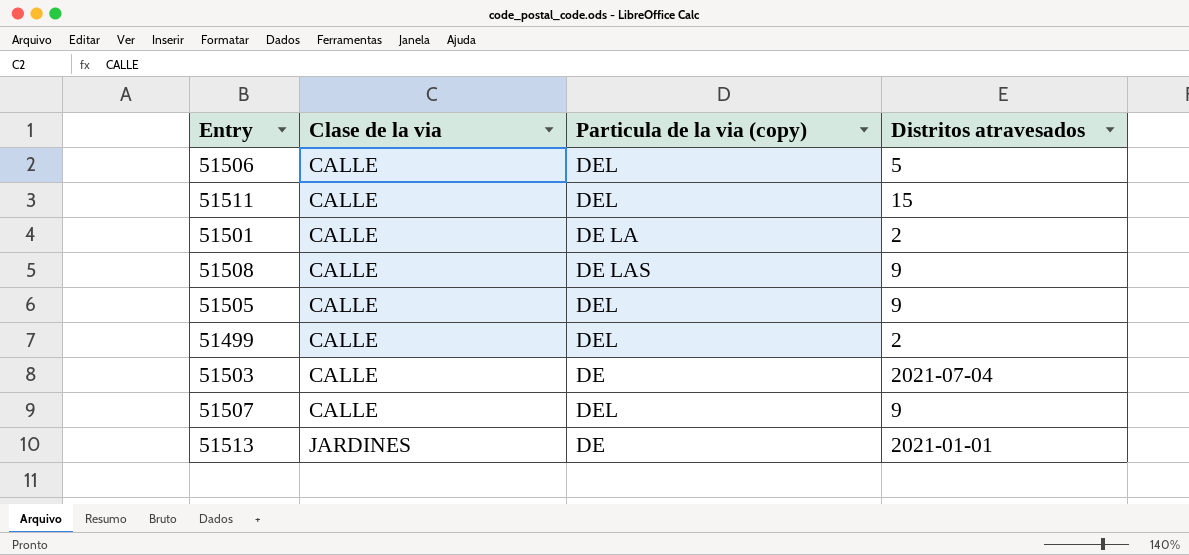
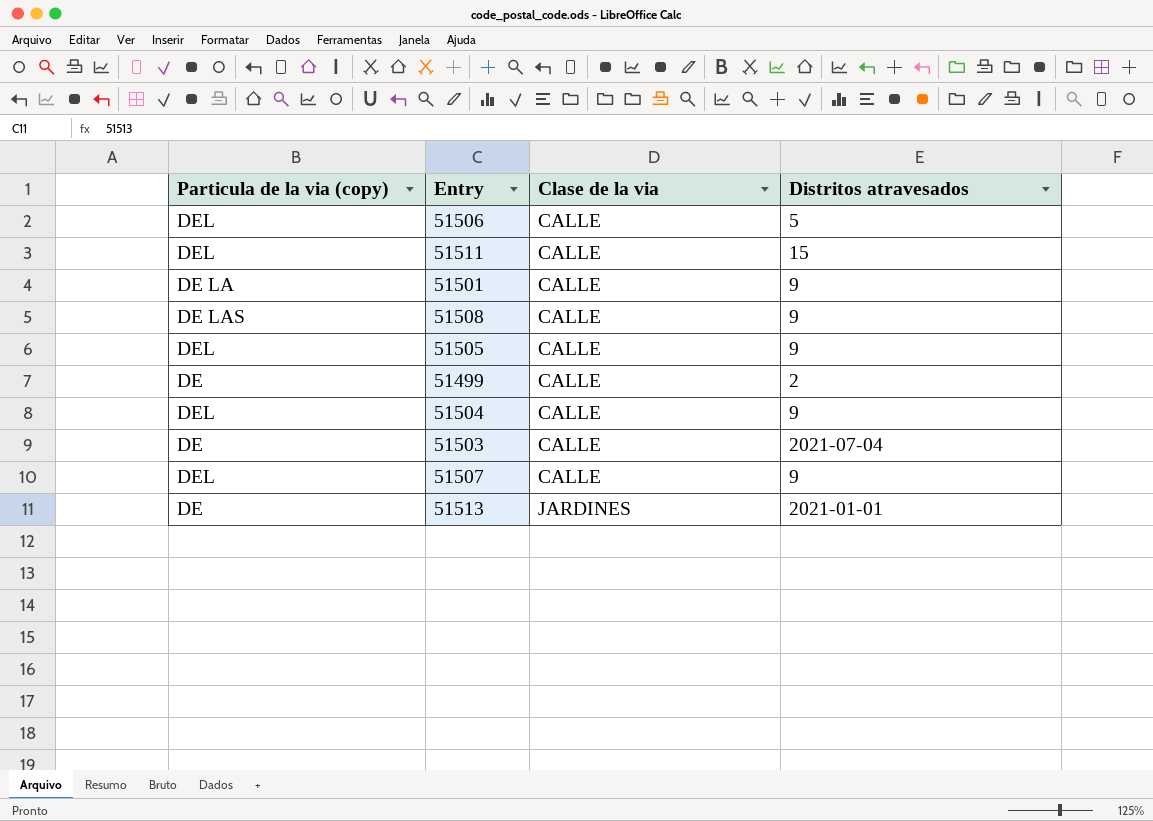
column Particula de la via (copy) | position: 3 -> 1
51501 | Distritos atravesados: 2 -> 9
51499 | Particula de la via (copy): DEL -> DE
row 51504: none -> DEL | CALLE | 9

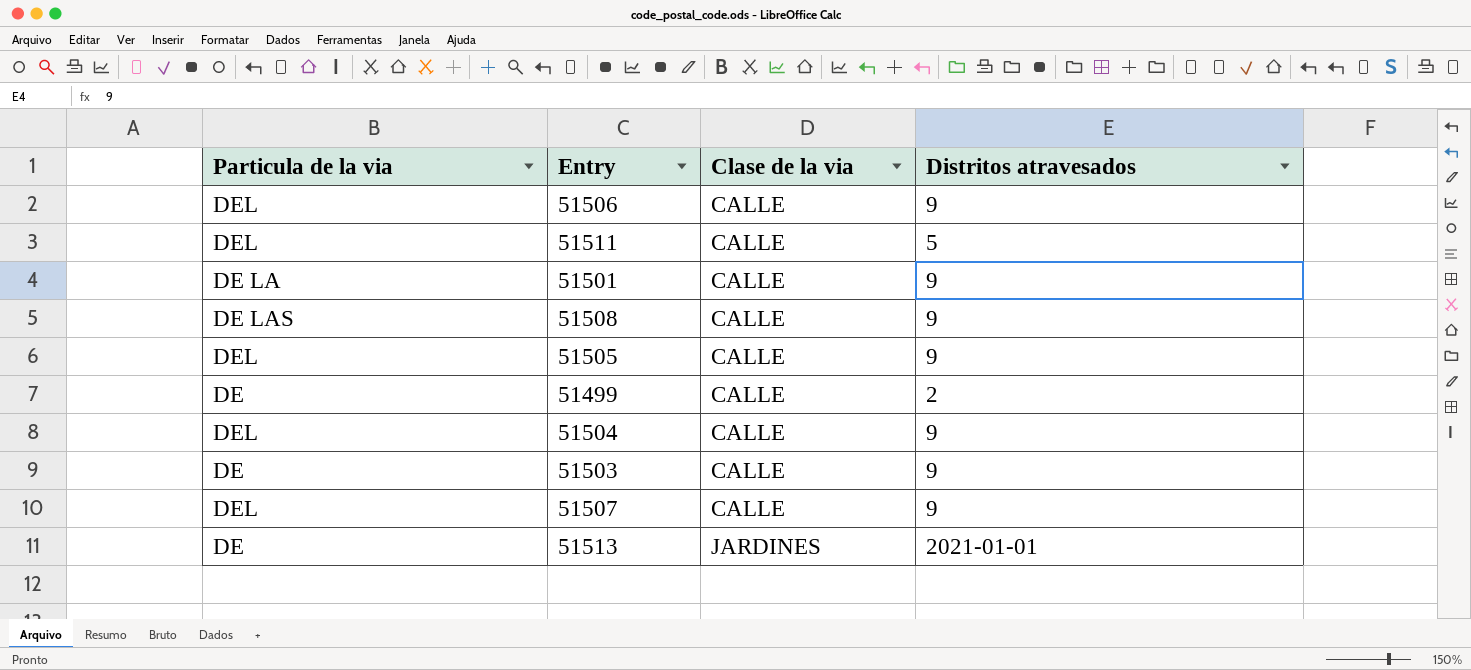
column name: Particula de la via (copy) -> Particula de la via
51506 | Distritos atravesados: 5 -> 9
51511 | Distritos atravesados: 15 -> 5
51503 | Distritos atravesados: 2021-07-04 -> 9

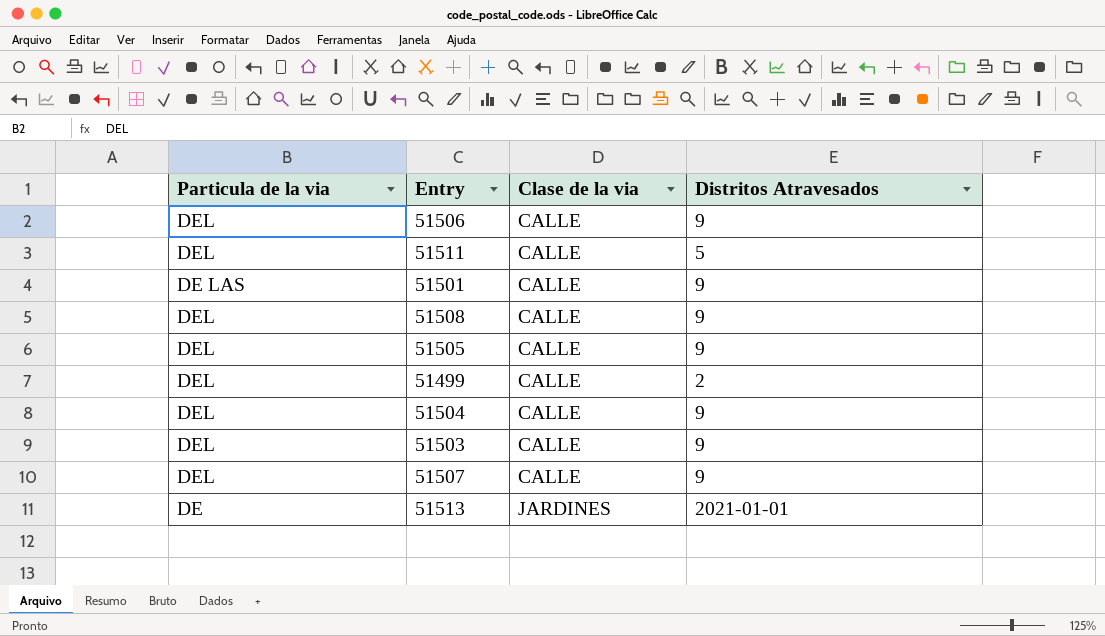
column name: Distritos atravesados -> Distritos Atravesados
51501 | Particula de la via: DE LA -> DE LAS
51508 | Particula de la via: DE LAS -> DEL
51499 | Particula de la via: DE -> DEL
51503 | Particula de la via: DE -> DEL

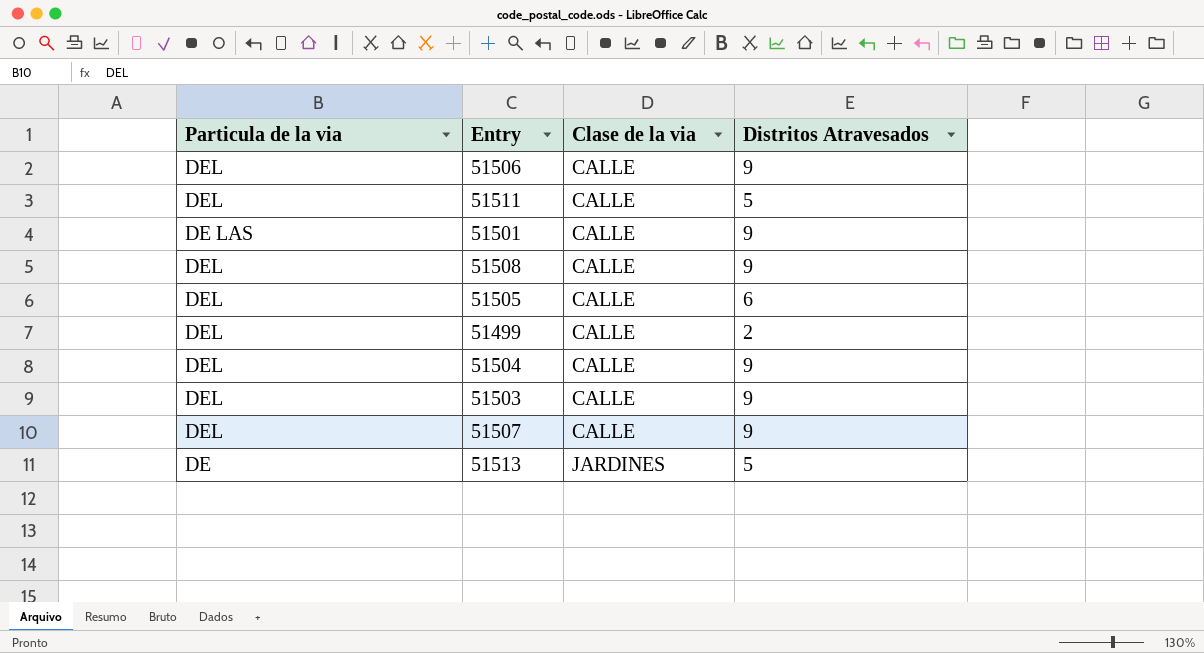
51505 | Distritos Atravesados: 9 -> 6
51513 | Distritos Atravesados: 2021-01-01 -> 5

